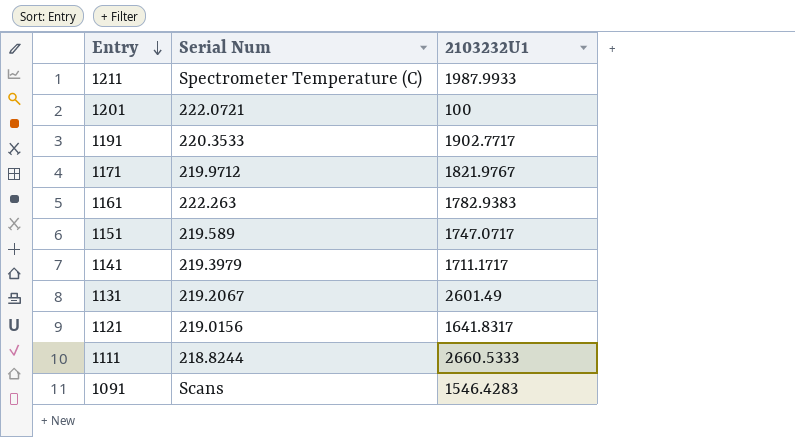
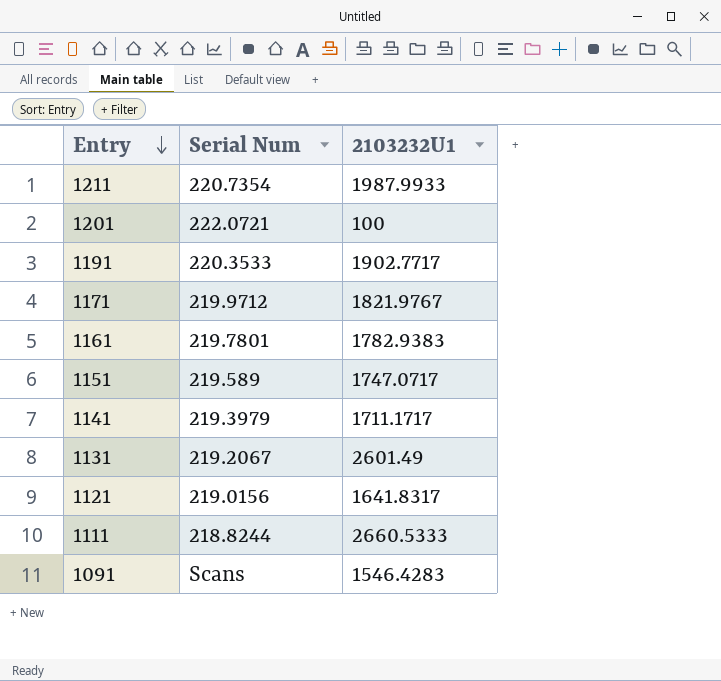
1211 | Serial Num: Spectrometer Temperature (C) -> 220.7354
1161 | Serial Num: 222.263 -> 219.7801

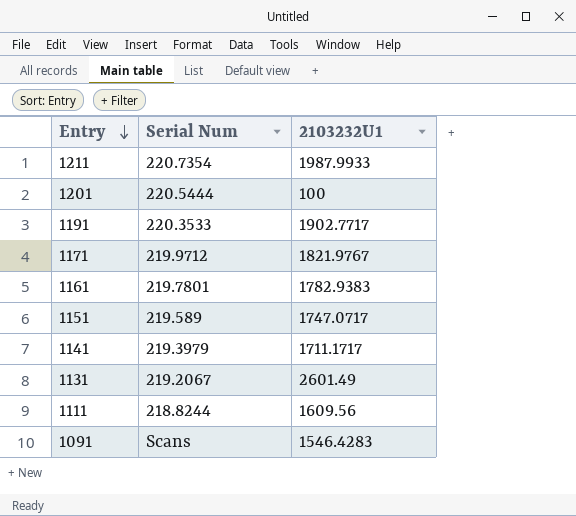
row 1121: 219.0156 | 1641.8317 -> none
1201 | Serial Num: 222.0721 -> 220.5444
1111 | 2103232U1: 2660.5333 -> 1609.56

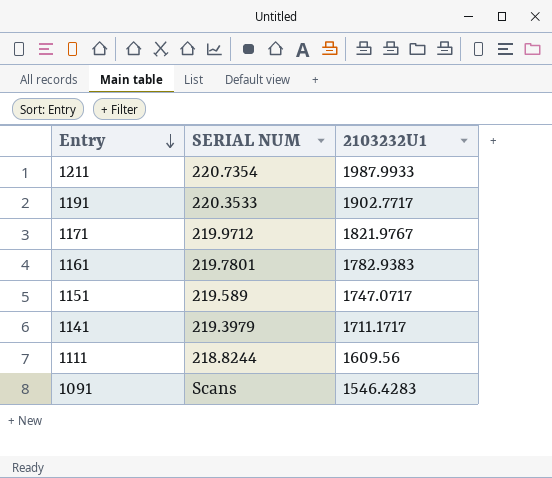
column name: Serial Num -> SERIAL NUM
row 1201: 220.5444 | 100 -> none
row 1131: 219.2067 | 2601.49 -> none

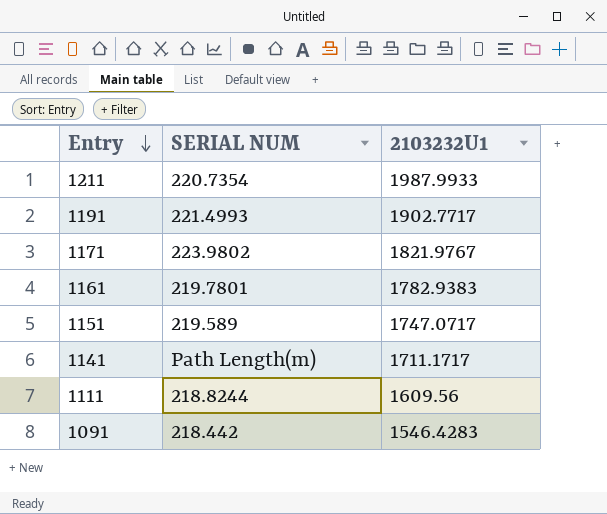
1191 | SERIAL NUM: 220.3533 -> 221.4993
1171 | SERIAL NUM: 219.9712 -> 223.9802
1141 | SERIAL NUM: 219.3979 -> Path Length(m)
1091 | SERIAL NUM: Scans -> 218.442

